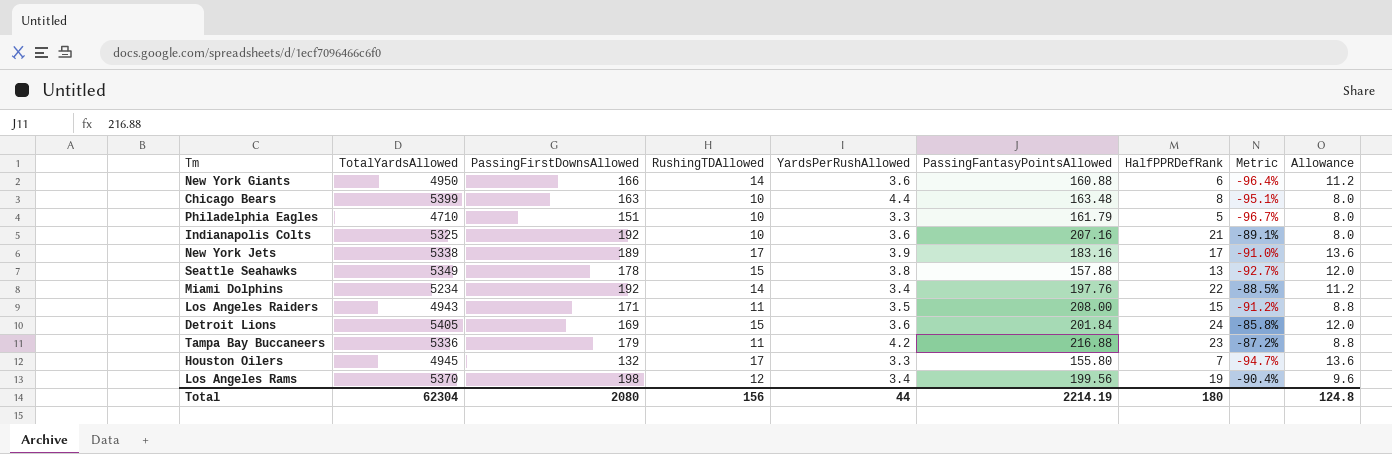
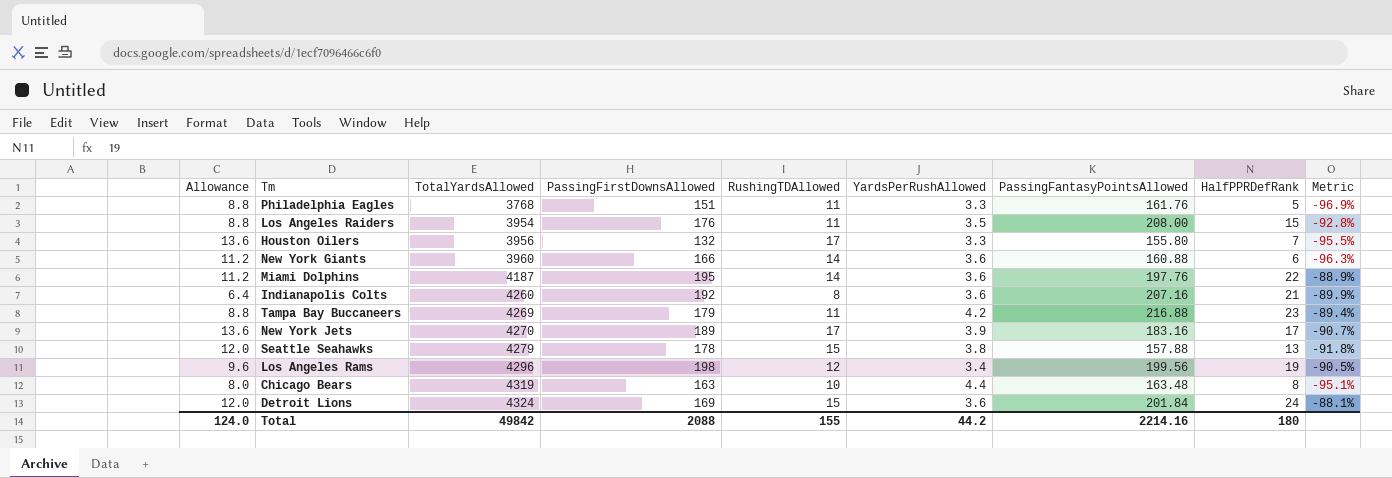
row order: none -> TotalYardsAllowed ascending
column Allowance | position: 9 -> 1
column Metric | formula: ([HalfPPRDefRank] - [PassingFirstDownsAllowed]) / [PassingFirstDownsAllowed] -> ([HalfPPRDefRank] - [PassingFantasyPointsAllowed]) / [PassingFantasyPointsAllowed]
Philadelphia Eagles | Allowance: 8.0 -> 8.8
Philadelphia Eagles | TotalYardsAllowed: 4710 -> 3768
Philadelphia Eagles | RushingTDAllowed: 10 -> 11
Philadelphia Eagles | PassingFantasyPointsAllowed: 161.79 -> 161.76
Los Angeles Raiders | TotalYardsAllowed: 4943 -> 3954
Los Angeles Raiders | PassingFirstDownsAllowed: 171 -> 176
Houston Oilers | TotalYardsAllowed: 4945 -> 3956
New York Giants | TotalYardsAllowed: 4950 -> 3960
Miami Dolphins | TotalYardsAllowed: 5234 -> 4187
Miami Dolphins | PassingFirstDownsAllowed: 192 -> 195
Miami Dolphins | YardsPerRushAllowed: 3.4 -> 3.6
Indianapolis Colts | Allowance: 8.0 -> 6.4
Indianapolis Colts | TotalYardsAllowed: 5325 -> 4260
Indianapolis Colts | RushingTDAllowed: 10 -> 8
Tampa Bay Buccaneers | TotalYardsAllowed: 5336 -> 4269
New York Jets | TotalYardsAllowed: 5338 -> 4270
Seattle Seahawks | TotalYardsAllowed: 5349 -> 4279
Los Angeles Rams | TotalYardsAllowed: 5370 -> 4296
Chicago Bears | TotalYardsAllowed: 5399 -> 4319
Detroit Lions | TotalYardsAllowed: 5405 -> 4324
Total | Allowance: 124.8 -> 124.0
Total | TotalYardsAllowed: 62304 -> 49842
Total | PassingFirstDownsAllowed: 2080 -> 2088
Total | RushingTDAllowed: 156 -> 155
Total | YardsPerRushAllowed: 44 -> 44.2
Total | PassingFantasyPointsAllowed: 2214.19 -> 2214.16

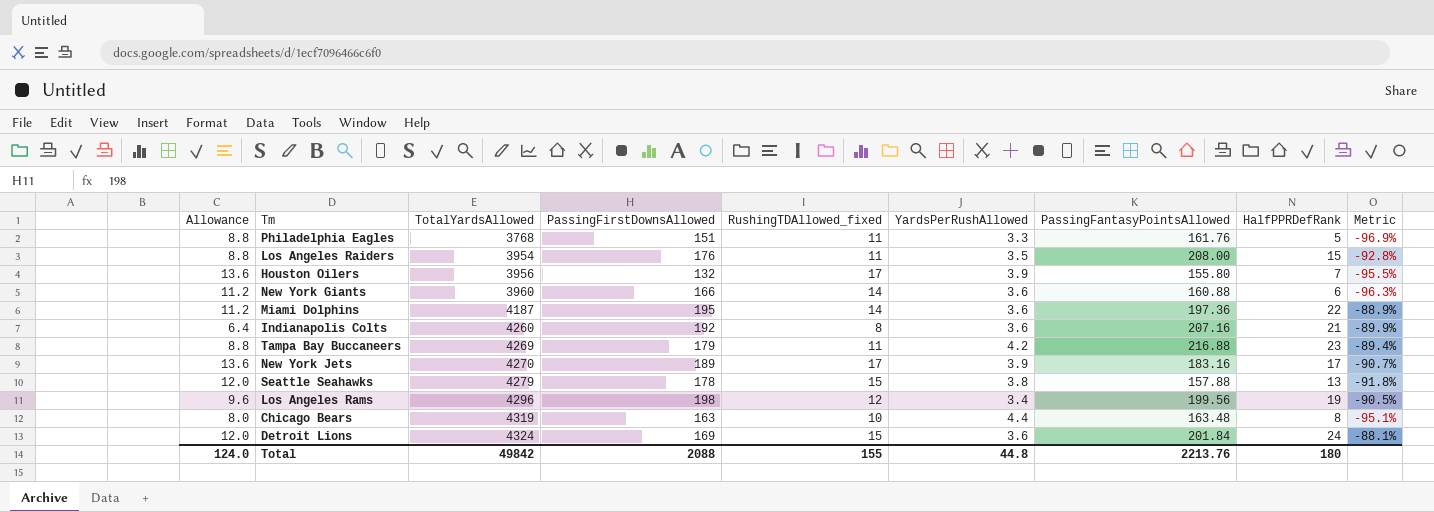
column name: RushingTDAllowed -> RushingTDAllowed_fixed
Houston Oilers | YardsPerRushAllowed: 3.3 -> 3.9
Miami Dolphins | PassingFantasyPointsAllowed: 197.76 -> 197.36
Total | YardsPerRushAllowed: 44.2 -> 44.8
Total | PassingFantasyPointsAllowed: 2214.16 -> 2213.76

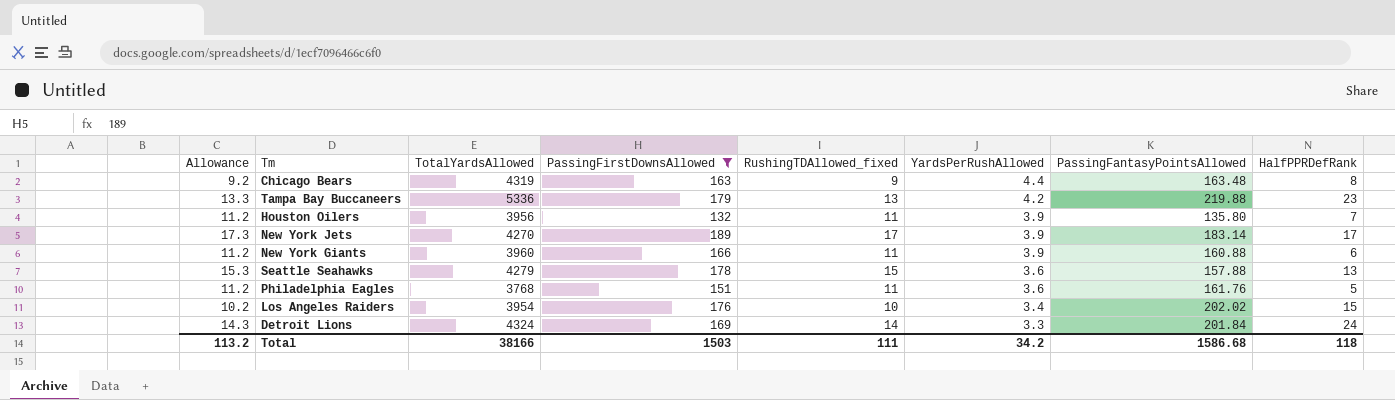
filter: none -> PassingFirstDownsAllowed <= 189
row order: TotalYardsAllowed ascending -> YardsPerRushAllowed descending
column Metric | formula: ([HalfPPRDefRank] - [PassingFantasyPointsAllowed]) / [PassingFantasyPointsAllowed] -> none
column Allowance | formula: [RushingTDAllowed_fixed] * 0.8 -> [RushingTDAllowed_fixed] * 1.02
Chicago Bears | RushingTDAllowed_fixed: 10 -> 9
Tampa Bay Buccaneers | TotalYardsAllowed: 4269 -> 5336
Tampa Bay Buccaneers | RushingTDAllowed_fixed: 11 -> 13
Tampa Bay Buccaneers | PassingFantasyPointsAllowed: 216.88 -> 219.88
Houston Oilers | RushingTDAllowed_fixed: 17 -> 11
Houston Oilers | PassingFantasyPointsAllowed: 155.80 -> 135.80
New York Jets | PassingFantasyPointsAllowed: 183.16 -> 183.14
New York Giants | RushingTDAllowed_fixed: 14 -> 11
New York Giants | YardsPerRushAllowed: 3.6 -> 3.9
Seattle Seahawks | YardsPerRushAllowed: 3.8 -> 3.6
Philadelphia Eagles | YardsPerRushAllowed: 3.3 -> 3.6
Los Angeles Raiders | RushingTDAllowed_fixed: 11 -> 10
Los Angeles Raiders | YardsPerRushAllowed: 3.5 -> 3.4
Los Angeles Raiders | PassingFantasyPointsAllowed: 208.00 -> 202.02
Detroit Lions | RushingTDAllowed_fixed: 15 -> 14
Detroit Lions | YardsPerRushAllowed: 3.6 -> 3.3
Total | Allowance: 124.0 -> 113.2
Total | TotalYardsAllowed: 49842 -> 38166
Total | PassingFirstDownsAllowed: 2088 -> 1503
Total | RushingTDAllowed_fixed: 155 -> 111
Total | YardsPerRushAllowed: 44.8 -> 34.2
Total | PassingFantasyPointsAllowed: 2213.76 -> 1586.68
Total | HalfPPRDefRank: 180 -> 118

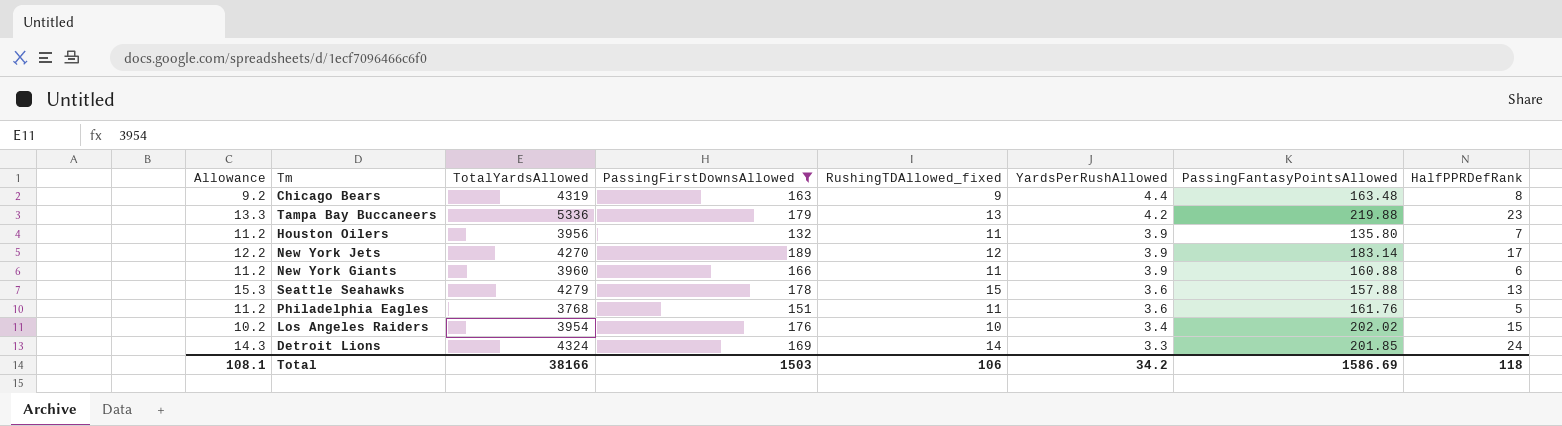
New York Jets | Allowance: 17.3 -> 12.2
New York Jets | RushingTDAllowed_fixed: 17 -> 12
Detroit Lions | PassingFantasyPointsAllowed: 201.84 -> 201.85
Total | Allowance: 113.2 -> 108.1
Total | RushingTDAllowed_fixed: 111 -> 106
Total | PassingFantasyPointsAllowed: 1586.68 -> 1586.69

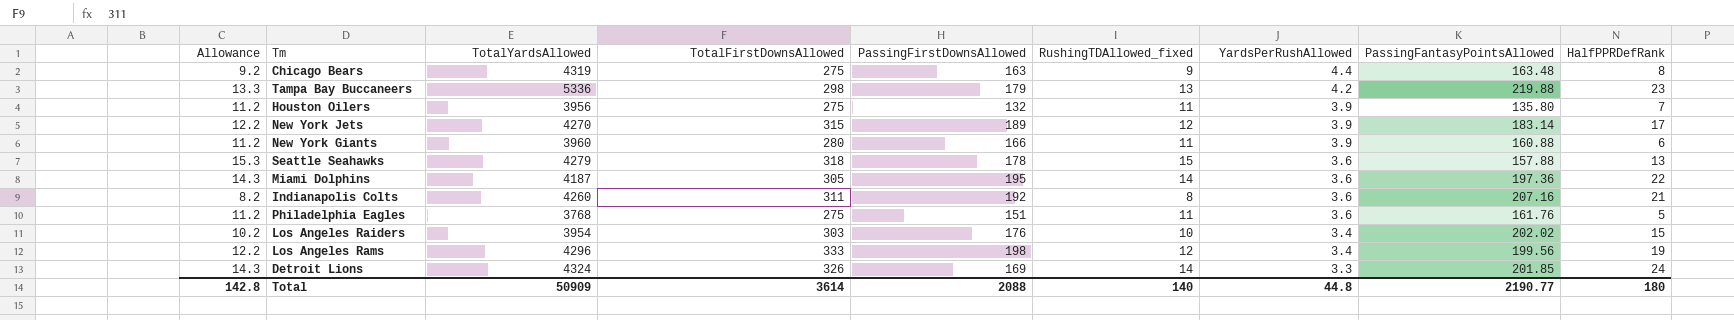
filter: PassingFirstDownsAllowed <= 189 -> none
column TotalFirstDownsAllowed | position: none -> 4
Total | Allowance: 108.1 -> 142.8
Total | TotalYardsAllowed: 38166 -> 50909
Total | PassingFirstDownsAllowed: 1503 -> 2088
Total | RushingTDAllowed_fixed: 106 -> 140
Total | YardsPerRushAllowed: 34.2 -> 44.8
Total | PassingFantasyPointsAllowed: 1586.69 -> 2190.77
Total | HalfPPRDefRank: 118 -> 180

